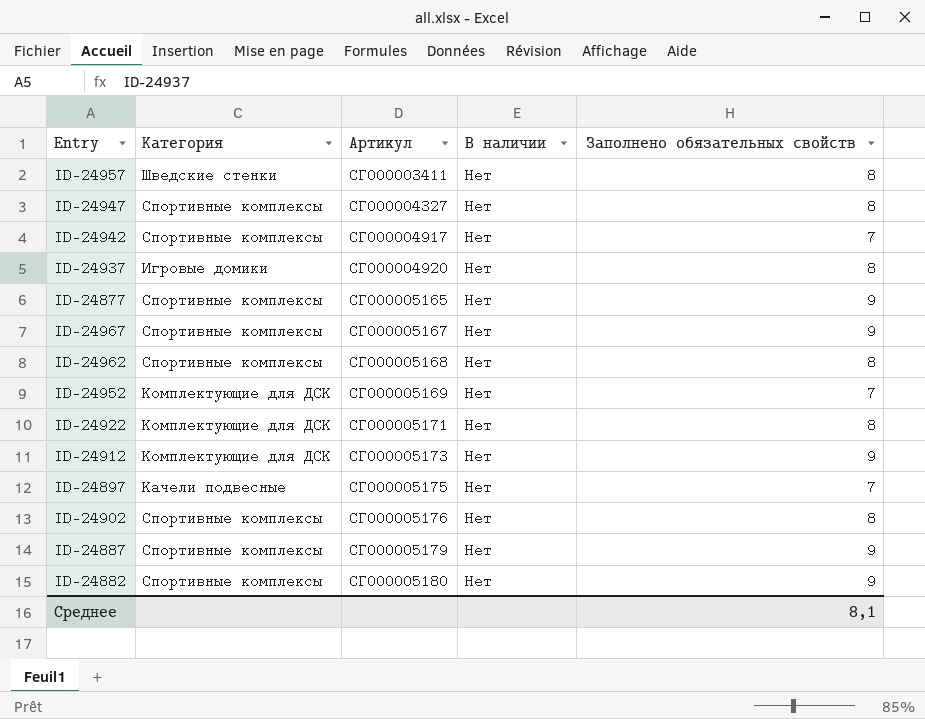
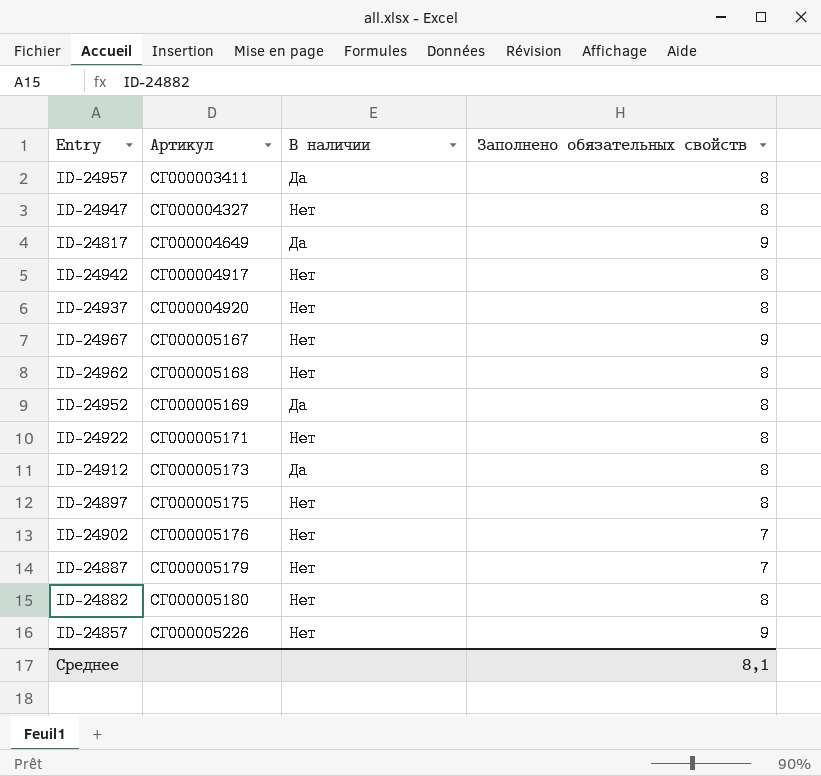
column Категория | position: 2 -> none
row ID-24877: Спортивные комплексы | СГ000005165 | Нет | 9 -> none
ID-24957 | В наличии: Нет -> Да
row ID-24817: none -> СГ000004649 | Да | 9
ID-24942 | Заполнено обязательных свойств: 7 -> 8
ID-24952 | В наличии: Нет -> Да
ID-24952 | Заполнено обязательных свойств: 7 -> 8
ID-24912 | В наличии: Нет -> Да
ID-24912 | Заполнено обязательных свойств: 9 -> 8
ID-24897 | Заполнено обязательных свойств: 7 -> 8
ID-24902 | Заполнено обязательных свойств: 8 -> 7
ID-24887 | Заполнено обязательных свойств: 9 -> 7
ID-24882 | Заполнено обязательных свойств: 9 -> 8
row ID-24857: none -> СГ000005226 | Нет | 9

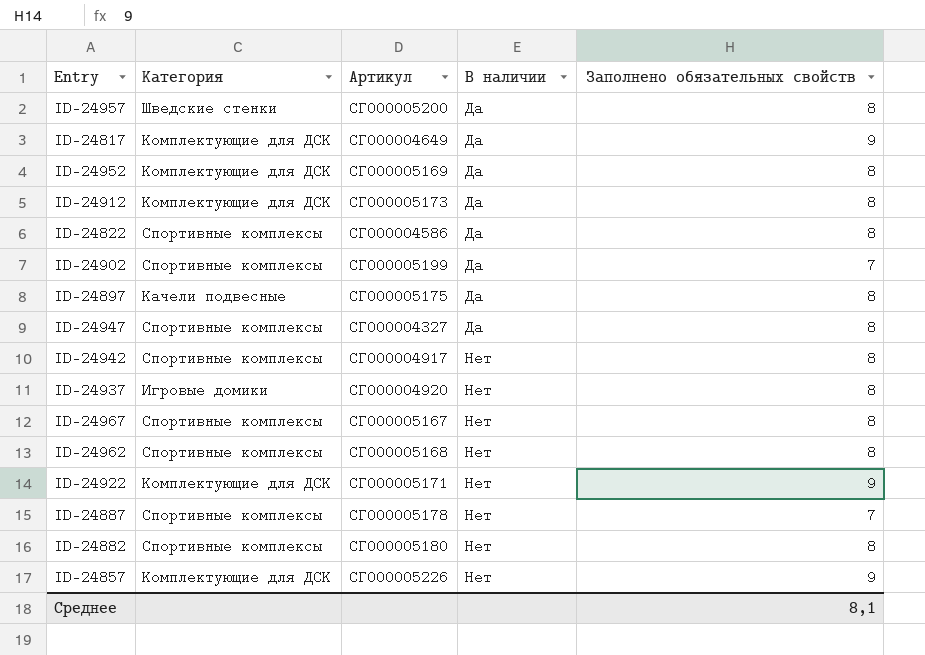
row order: Артикул ascending -> В наличии ascending
column Категория | position: none -> 2
ID-24957 | Артикул: СГ000003411 -> СГ000005200
row ID-24822: none -> Спортивные комплексы | СГ000004586 | Да | 8
ID-24902 | Артикул: СГ000005176 -> СГ000005199
ID-24902 | В наличии: Нет -> Да
ID-24897 | В наличии: Нет -> Да
ID-24947 | В наличии: Нет -> Да
ID-24967 | Заполнено обязательных свойств: 9 -> 8
ID-24922 | Заполнено обязательных свойств: 8 -> 9
ID-24887 | Артикул: СГ000005179 -> СГ000005178

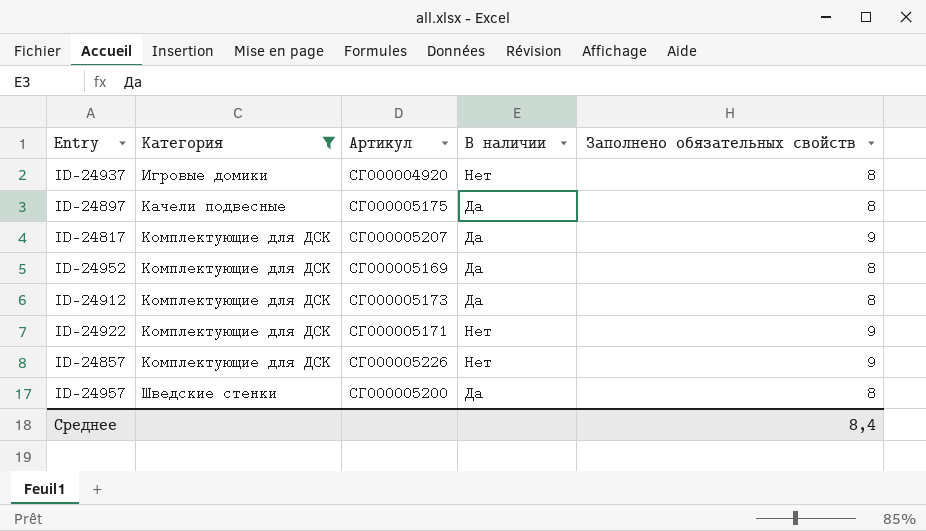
filter: none -> Категория != Спортивные комплексы
row order: В наличии ascending -> Категория ascending
ID-24817 | Артикул: СГ000004649 -> СГ000005207
Среднее | Заполнено обязательных свойств: 8,1 -> 8,4

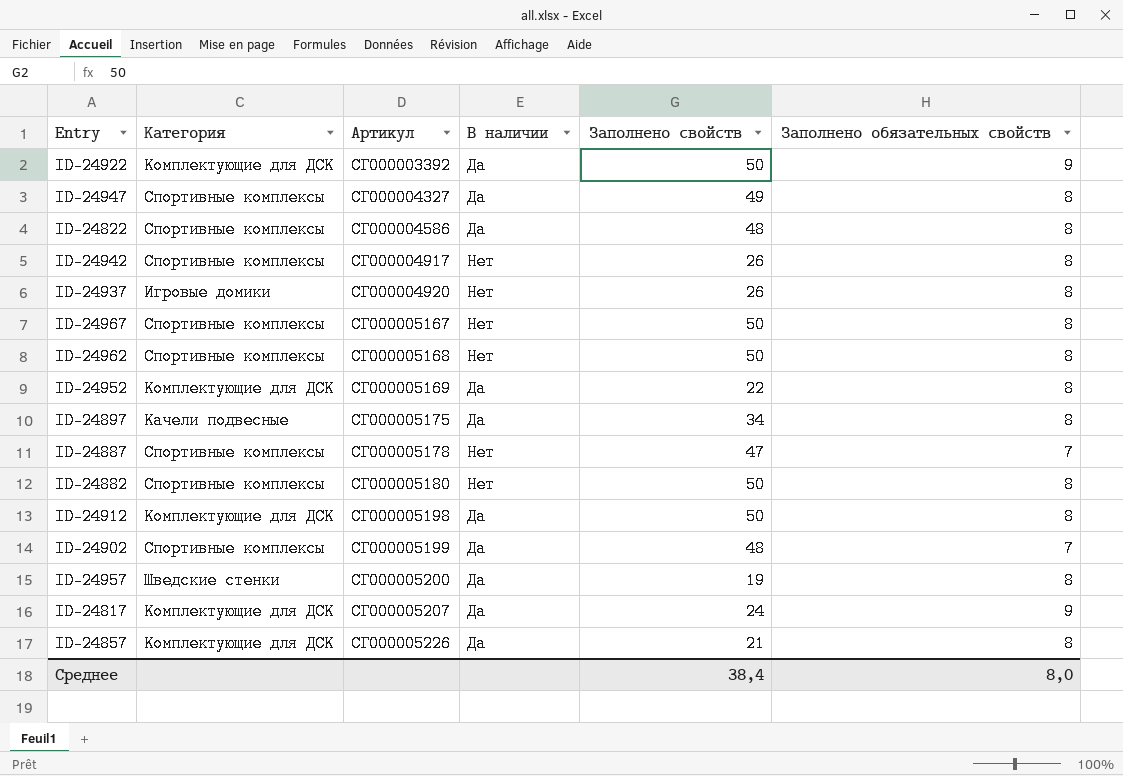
filter: Категория != Спортивные комплексы -> none
row order: Категория ascending -> Артикул ascending
column Заполнено свойств | position: none -> 5
ID-24922 | Артикул: СГ000005171 -> СГ000003392
ID-24922 | В наличии: Нет -> Да
ID-24912 | Артикул: СГ000005173 -> СГ000005198
ID-24857 | В наличии: Нет -> Да
ID-24857 | Заполнено обязательных свойств: 9 -> 8
Среднее | Заполнено обязательных свойств: 8,4 -> 8,0

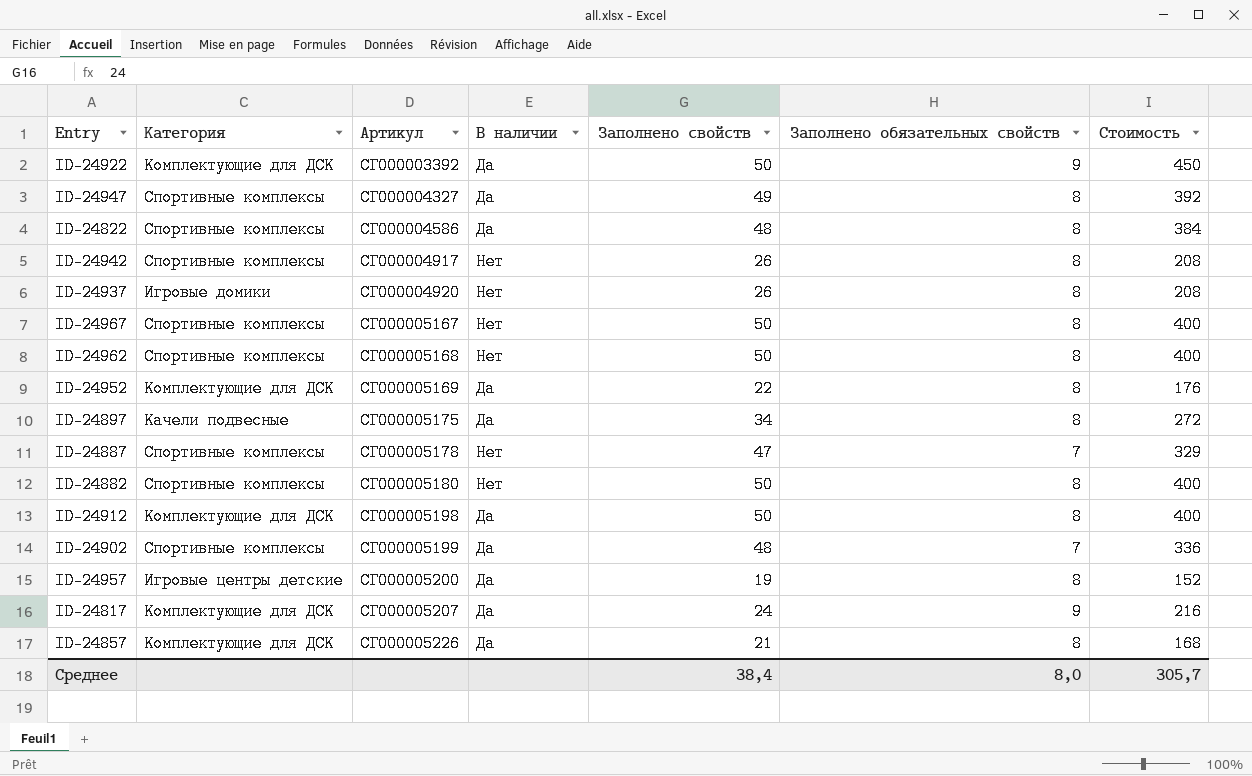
column Стоимость | formula: none -> [Заполнено свойств] * [Заполнено обязательных свойств]
ID-24957 | Категория: Шведские стенки -> Игровые центры детские

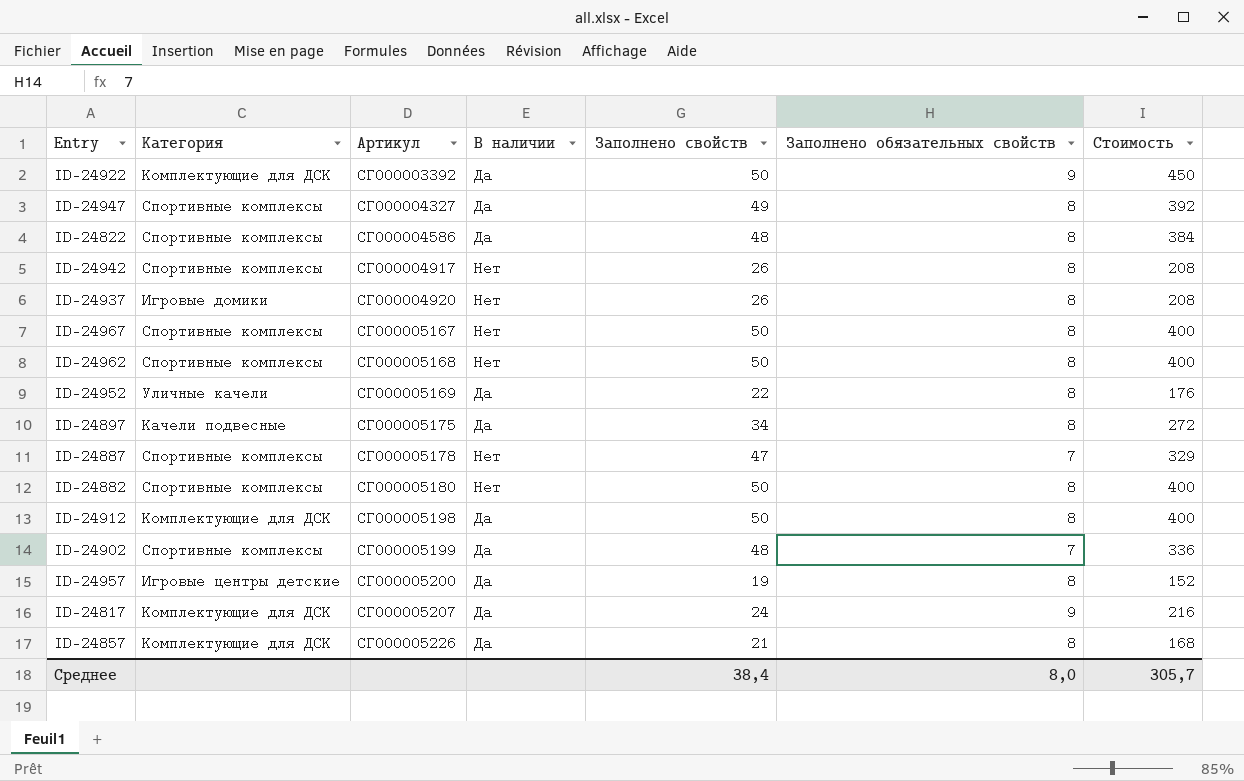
ID-24952 | Категория: Комплектующие для ДСК -> Уличные качели

